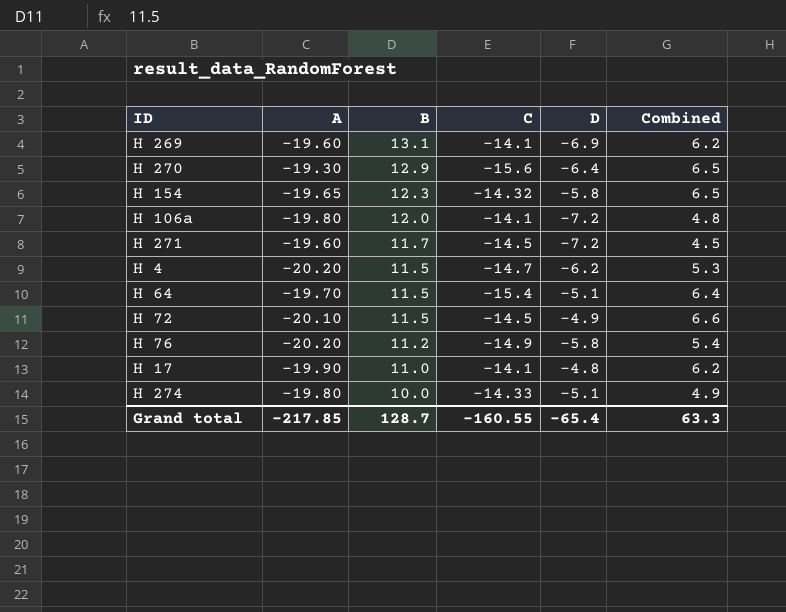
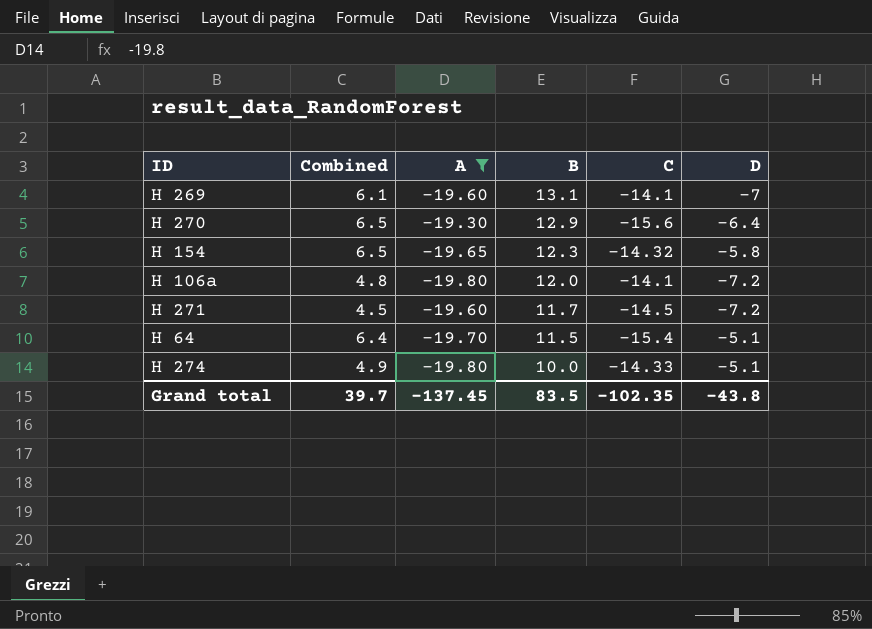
filter: none -> A >= -19.80
column Combined | position: 6 -> 2
H 269 | Combined: 6.2 -> 6.1
H 269 | D: -6.9 -> -7
Grand total | Combined: 63.3 -> 39.7
Grand total | A: -217.85 -> -137.45
Grand total | B: 128.7 -> 83.5
Grand total | C: -160.55 -> -102.35
Grand total | D: -65.4 -> -43.8

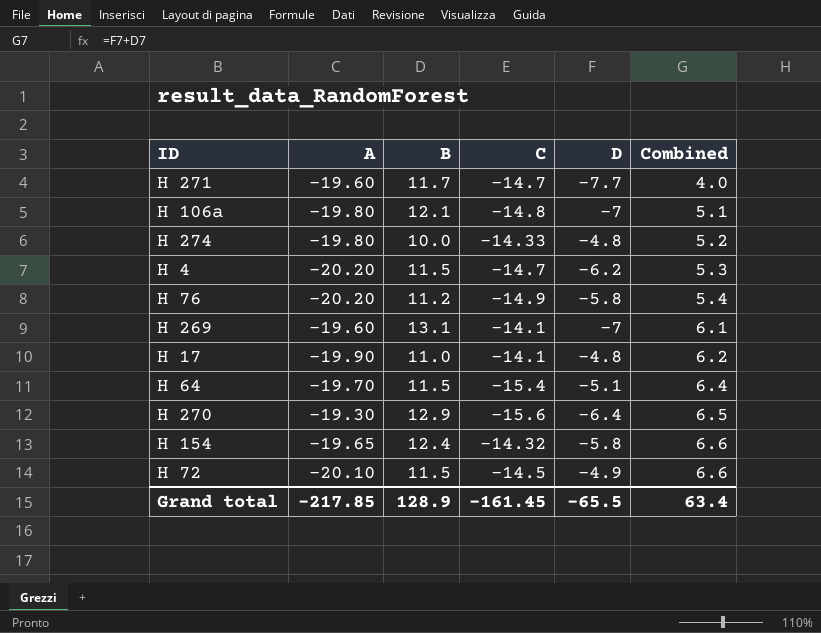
filter: A >= -19.80 -> none
row order: B descending -> Combined ascending
column Combined | position: 2 -> 6
H 271 | C: -14.5 -> -14.7
H 271 | D: -7.2 -> -7.7
H 271 | Combined: 4.5 -> 4.0
H 106a | B: 12.0 -> 12.1
H 106a | C: -14.1 -> -14.8
H 106a | D: -7.2 -> -7
H 106a | Combined: 4.8 -> 5.1
H 274 | D: -5.1 -> -4.8
H 274 | Combined: 4.9 -> 5.2
H 154 | B: 12.3 -> 12.4
H 154 | Combined: 6.5 -> 6.6
Grand total | A: -137.45 -> -217.85
Grand total | B: 83.5 -> 128.9
Grand total | C: -102.35 -> -161.45
Grand total | D: -43.8 -> -65.5
Grand total | Combined: 39.7 -> 63.4

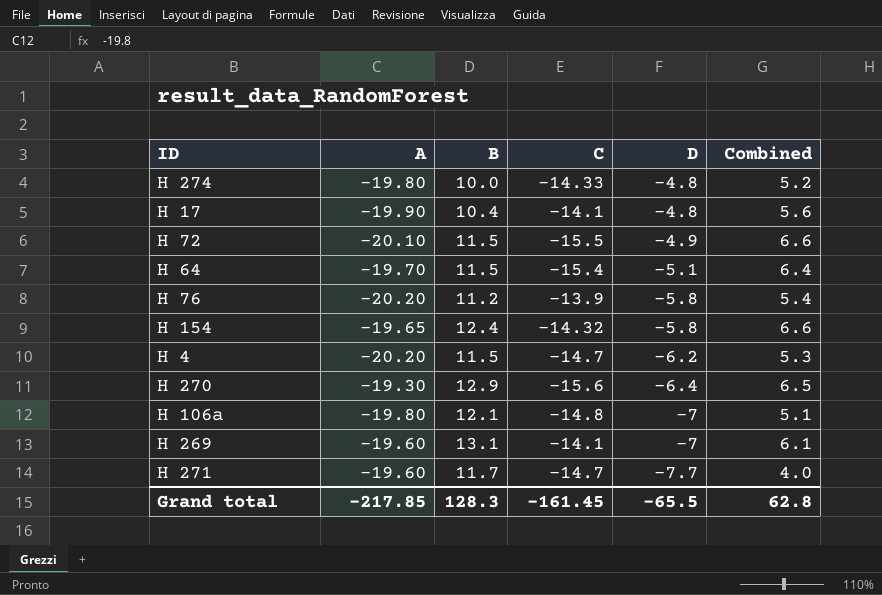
row order: Combined ascending -> D descending
H 17 | B: 11.0 -> 10.4
H 17 | Combined: 6.2 -> 5.6
H 72 | C: -14.5 -> -15.5
H 76 | C: -14.9 -> -13.9
Grand total | B: 128.9 -> 128.3
Grand total | Combined: 63.4 -> 62.8

